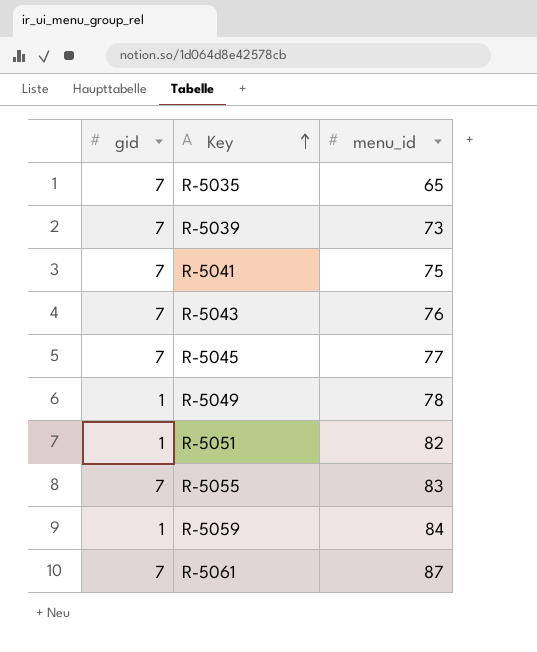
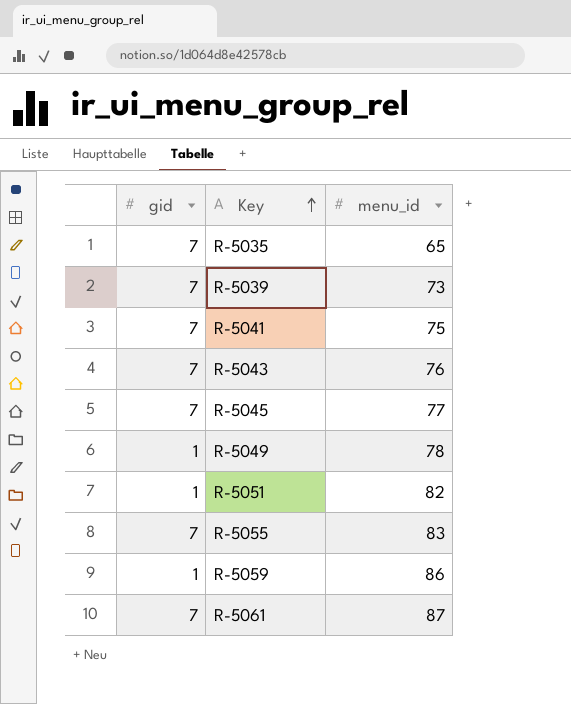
R-5059 | menu_id: 84 -> 86

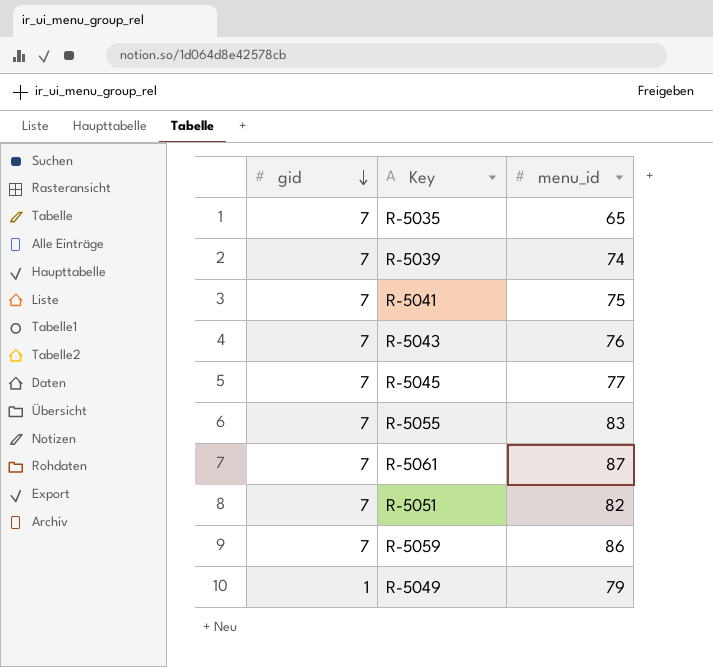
row order: Key ascending -> gid descending
R-5039 | menu_id: 73 -> 74
R-5051 | gid: 1 -> 7
R-5059 | gid: 1 -> 7
R-5049 | menu_id: 78 -> 79

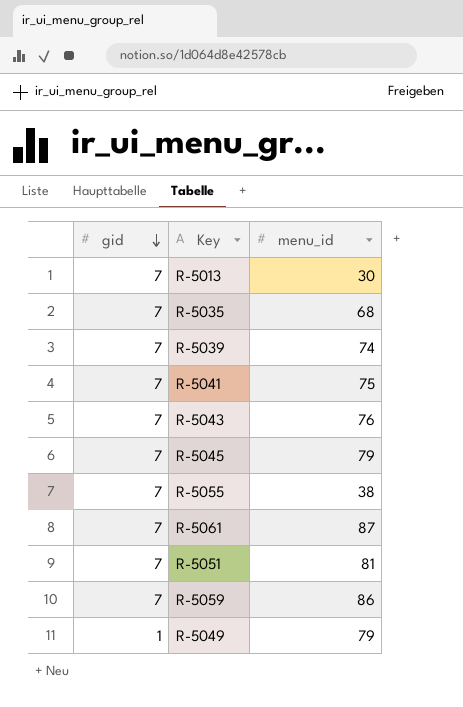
row R-5013: none -> 7 | 30
R-5035 | menu_id: 65 -> 68
R-5045 | menu_id: 77 -> 79
R-5055 | menu_id: 83 -> 38
R-5051 | menu_id: 82 -> 81

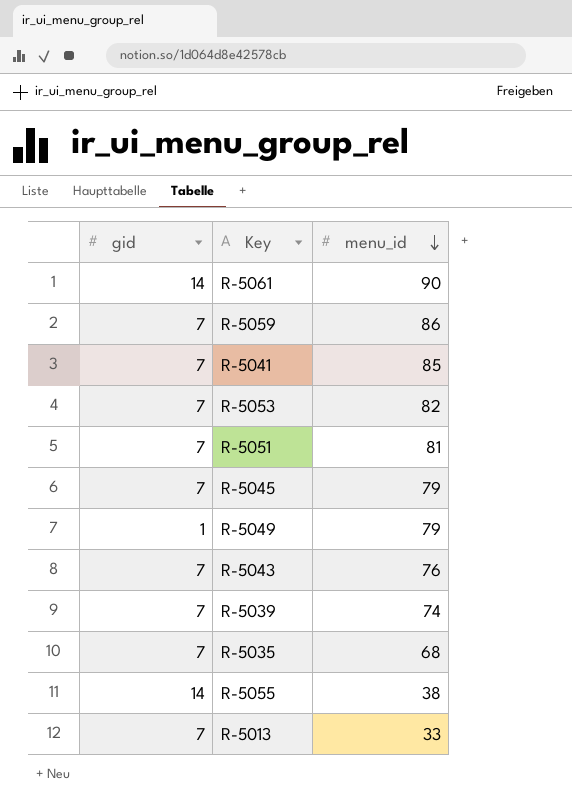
row order: gid descending -> menu_id descending
R-5061 | gid: 7 -> 14
R-5061 | menu_id: 87 -> 90
R-5041 | menu_id: 75 -> 85
row R-5053: none -> 7 | 82
R-5055 | gid: 7 -> 14
R-5013 | menu_id: 30 -> 33

